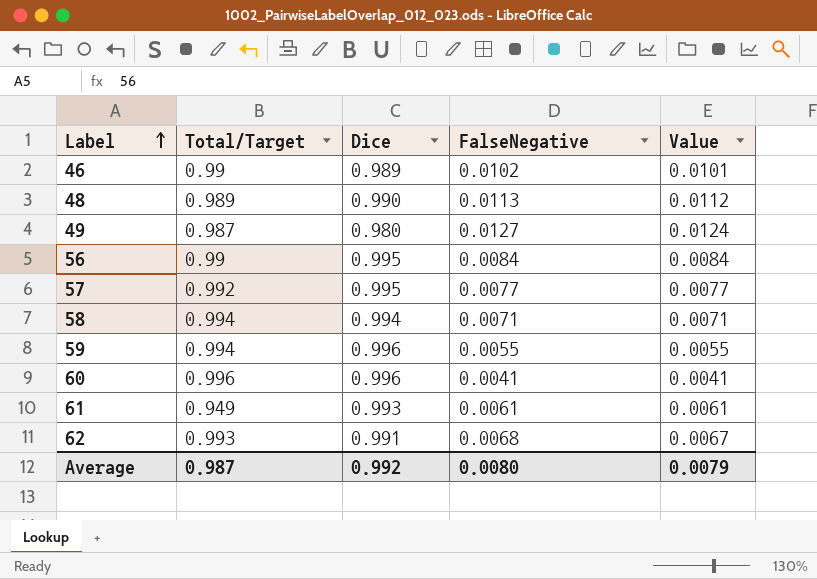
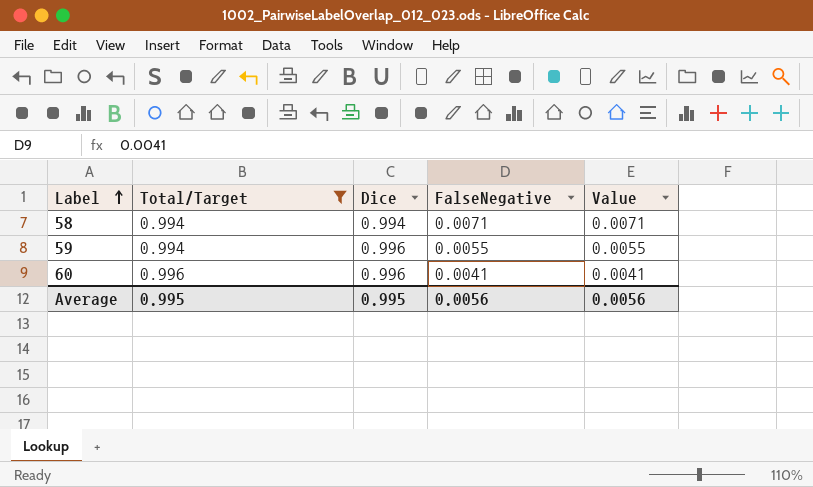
filter: none -> Total/Target >= 0.994
Average | Total/Target: 0.987 -> 0.995
Average | Dice: 0.992 -> 0.995
Average | FalseNegative: 0.0080 -> 0.0056
Average | Value: 0.0079 -> 0.0056

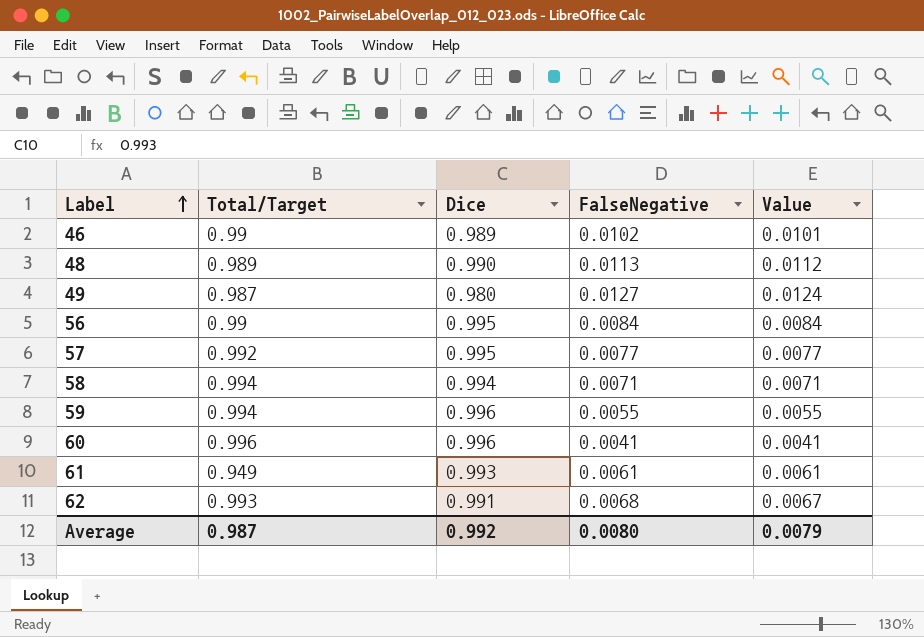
filter: Total/Target >= 0.994 -> none
Average | Total/Target: 0.995 -> 0.987
Average | Dice: 0.995 -> 0.992
Average | FalseNegative: 0.0056 -> 0.0080
Average | Value: 0.0056 -> 0.0079

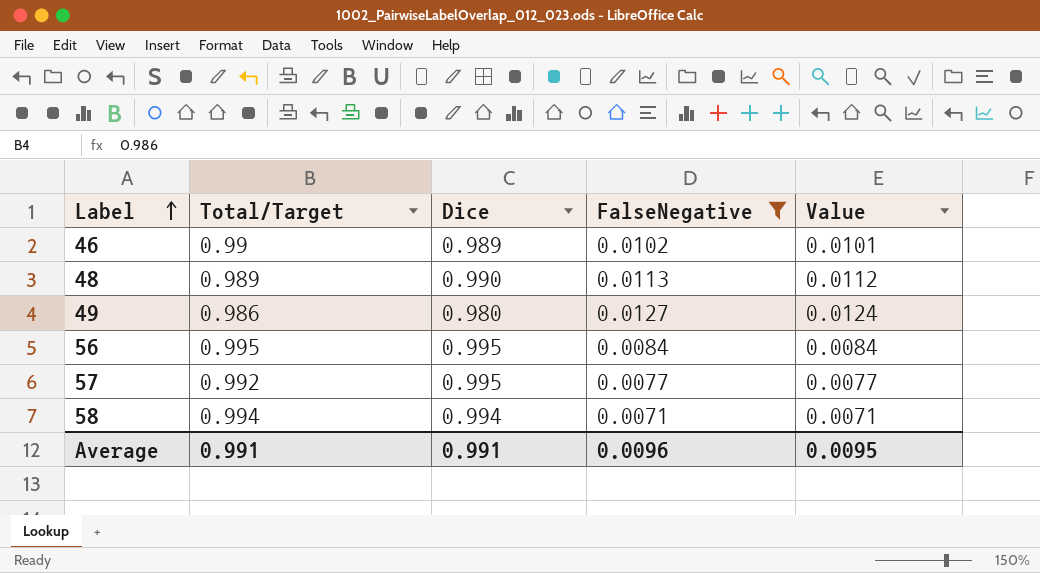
filter: none -> FalseNegative >= 0.0071
49 | Total/Target: 0.987 -> 0.986
56 | Total/Target: 0.99 -> 0.995
Average | Total/Target: 0.987 -> 0.991
Average | Dice: 0.992 -> 0.991
Average | FalseNegative: 0.0080 -> 0.0096
Average | Value: 0.0079 -> 0.0095

